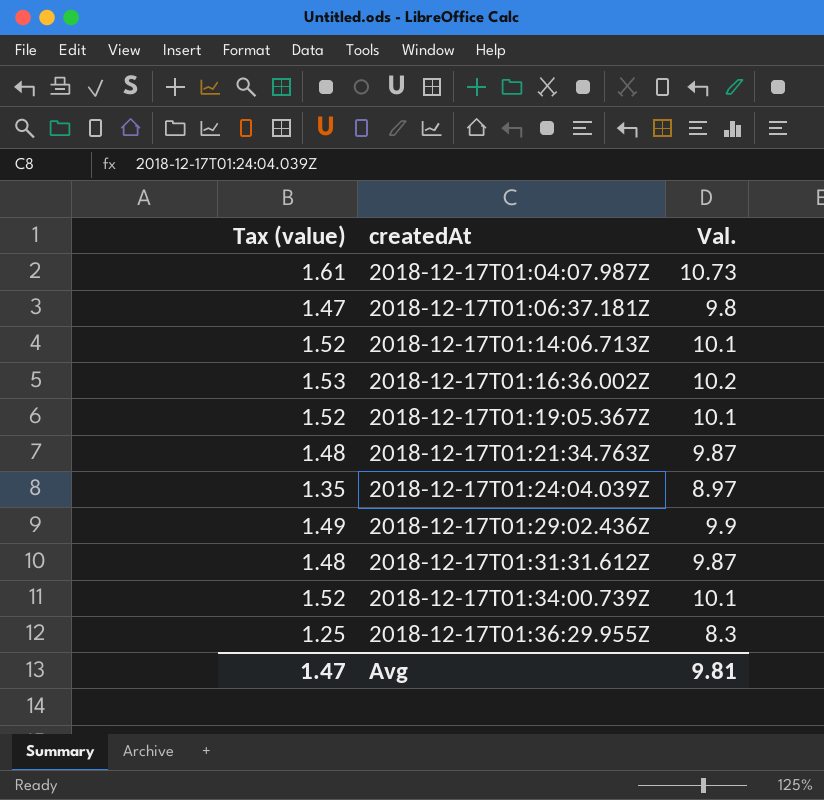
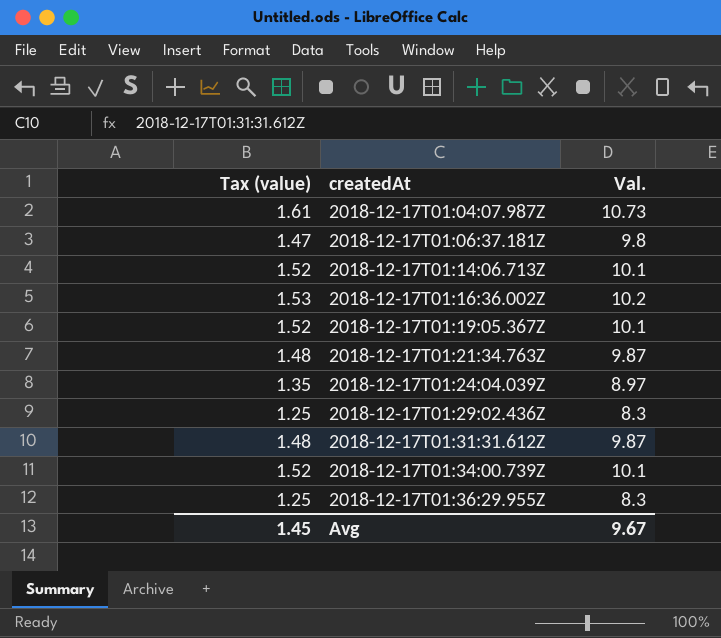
2018-12-17T01:29:02.436Z | Tax (value): 1.49 -> 1.25
2018-12-17T01:29:02.436Z | Val.: 9.9 -> 8.3
Avg | Tax (value): 1.47 -> 1.45
Avg | Val.: 9.81 -> 9.67

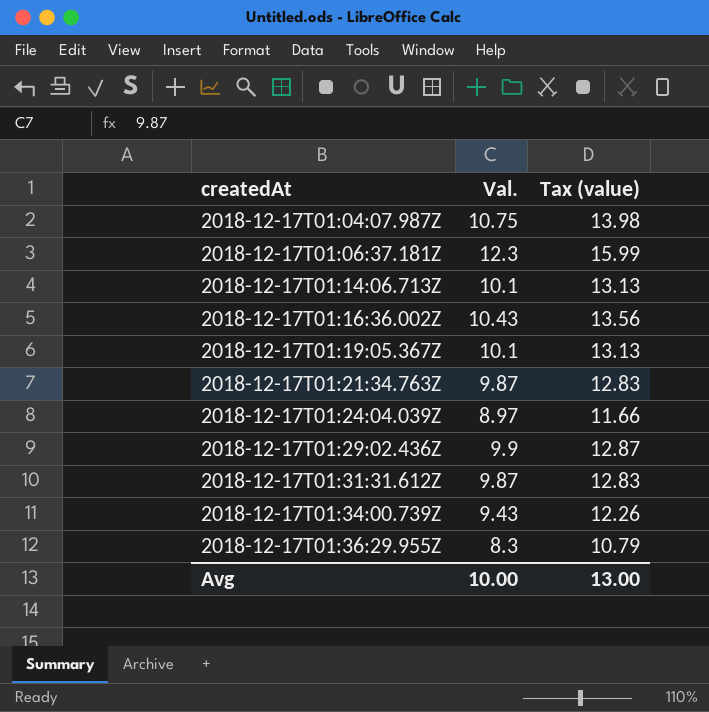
column Tax (value) | formula: [Val.] * 0.15 -> [Val.] * 1.3
column Tax (value) | position: 1 -> 3
2018-12-17T01:04:07.987Z | Val.: 10.73 -> 10.75
2018-12-17T01:06:37.181Z | Val.: 9.8 -> 12.3
2018-12-17T01:16:36.002Z | Val.: 10.2 -> 10.43
2018-12-17T01:29:02.436Z | Val.: 8.3 -> 9.9
2018-12-17T01:34:00.739Z | Val.: 10.1 -> 9.43
Avg | Val.: 9.67 -> 10.00
Avg | Tax (value): 1.45 -> 13.00

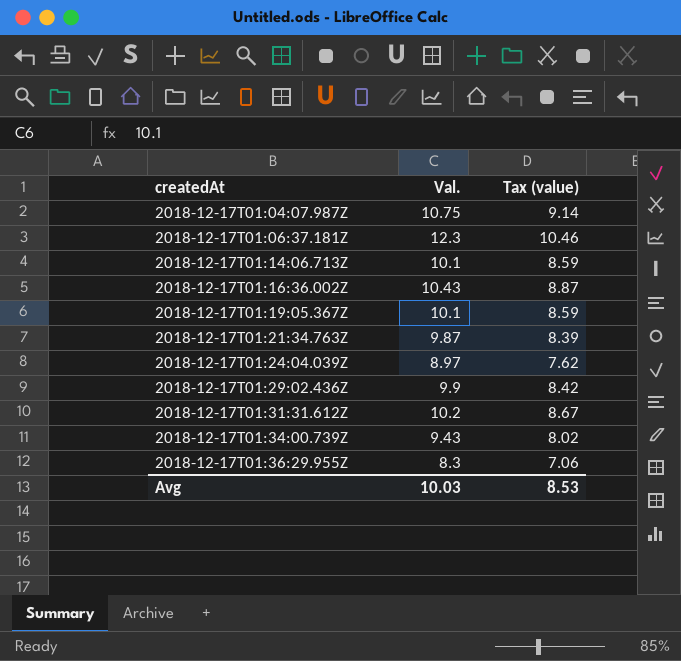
column Tax (value) | formula: [Val.] * 1.3 -> [Val.] * 0.85
2018-12-17T01:31:31.612Z | Val.: 9.87 -> 10.2
Avg | Val.: 10.00 -> 10.03
Avg | Tax (value): 13.00 -> 8.53

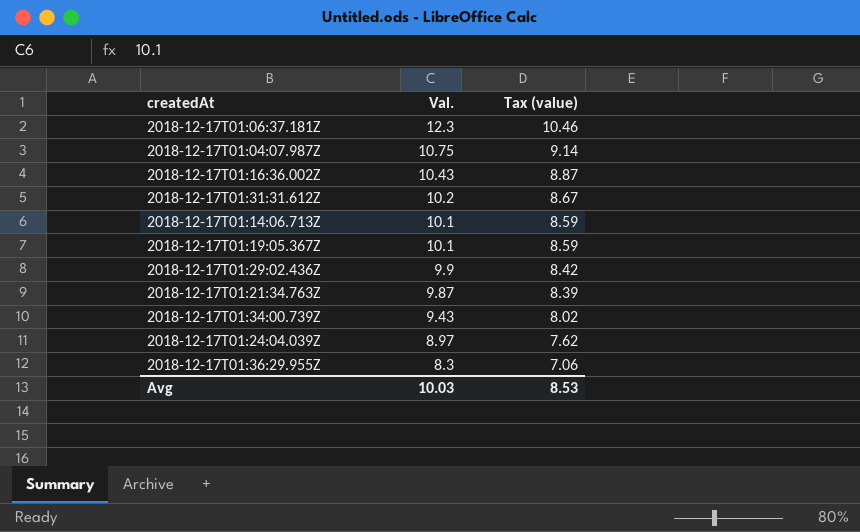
row order: createdAt ascending -> Val. descending

